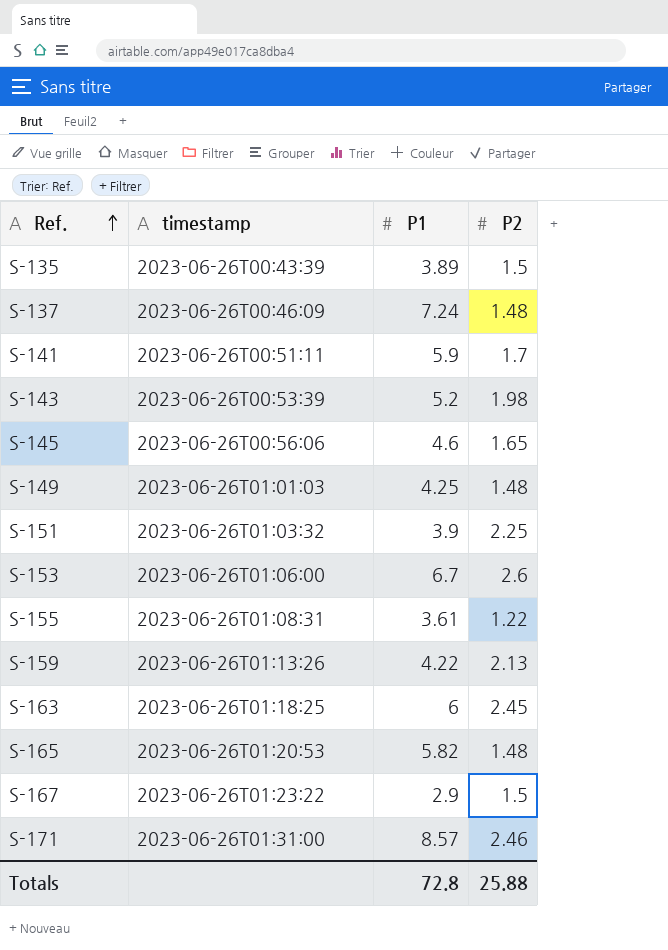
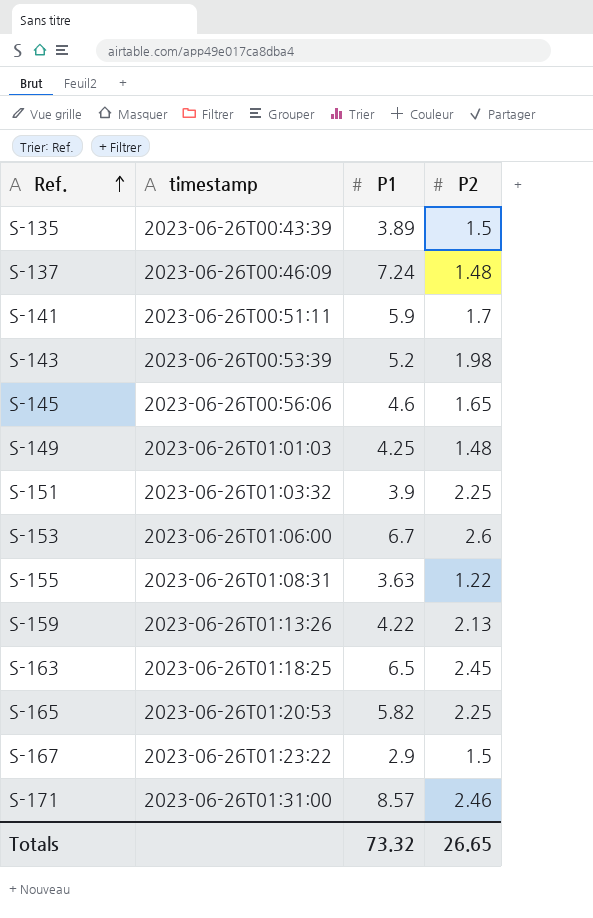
S-155 | P1: 3.61 -> 3.63
S-163 | P1: 6 -> 6.5
S-165 | P2: 1.48 -> 2.25
Totals | P1: 72.8 -> 73.32
Totals | P2: 25.88 -> 26.65

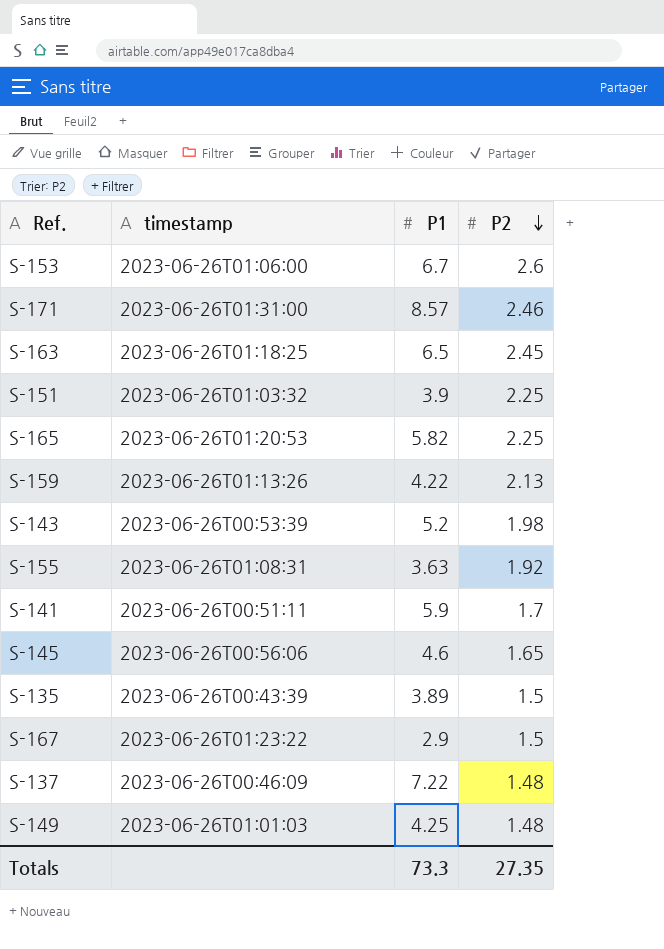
row order: Ref. ascending -> P2 descending
S-155 | P2: 1.22 -> 1.92
S-137 | P1: 7.24 -> 7.22
Totals | P1: 73.32 -> 73.3
Totals | P2: 26.65 -> 27.35

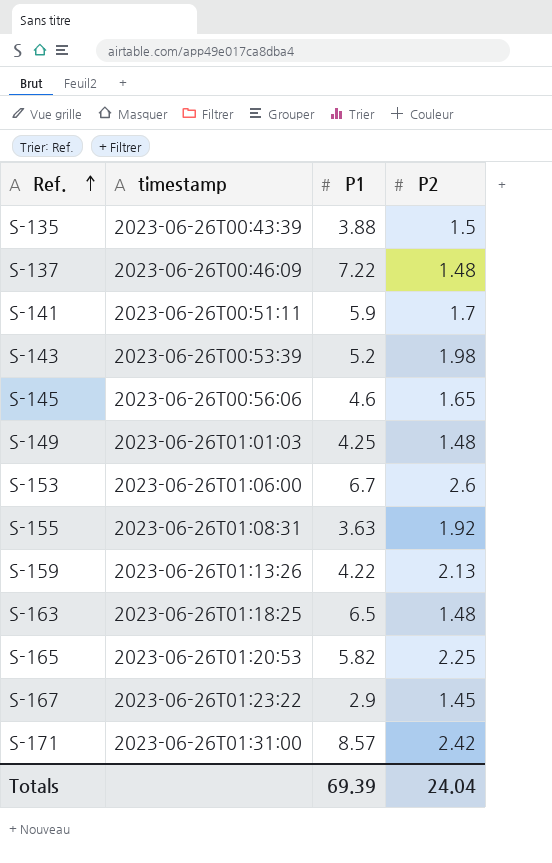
row order: P2 descending -> Ref. ascending
row S-151: 2023-06-26T01:03:32 | 3.9 | 2.25 -> none
S-135 | P1: 3.89 -> 3.88
S-163 | P2: 2.45 -> 1.48
S-167 | P2: 1.5 -> 1.45
S-171 | P2: 2.46 -> 2.42
Totals | P1: 73.3 -> 69.39
Totals | P2: 27.35 -> 24.04

